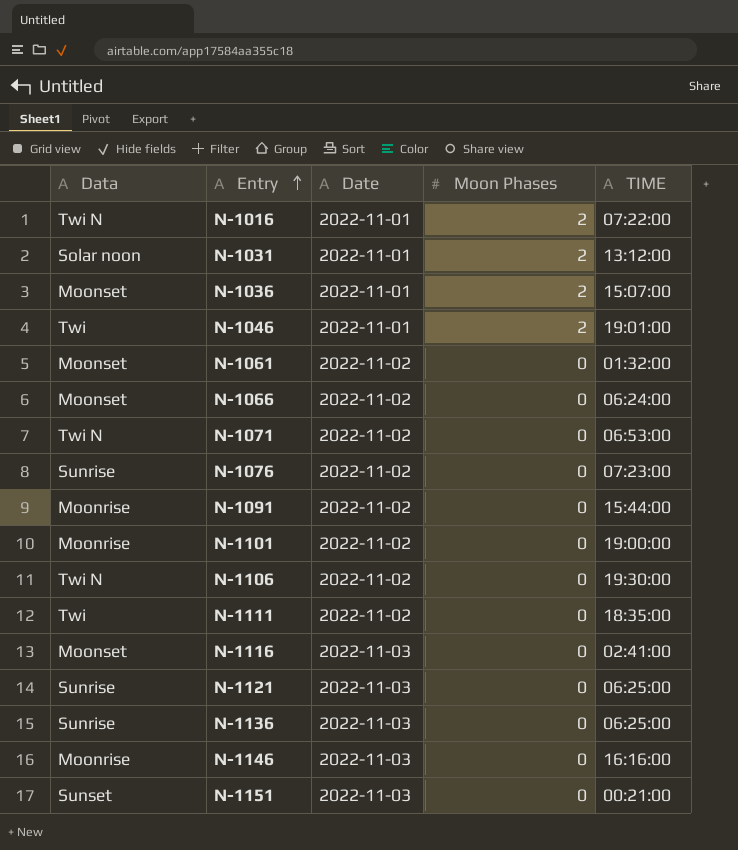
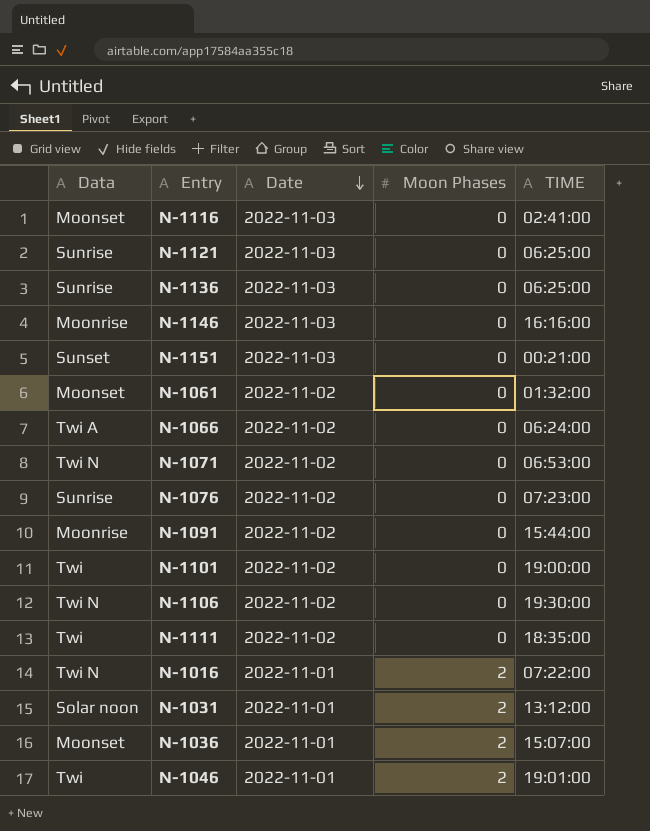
row order: Entry ascending -> Date descending
N-1066 | Data: Moonset -> Twi A
N-1101 | Data: Moonrise -> Twi

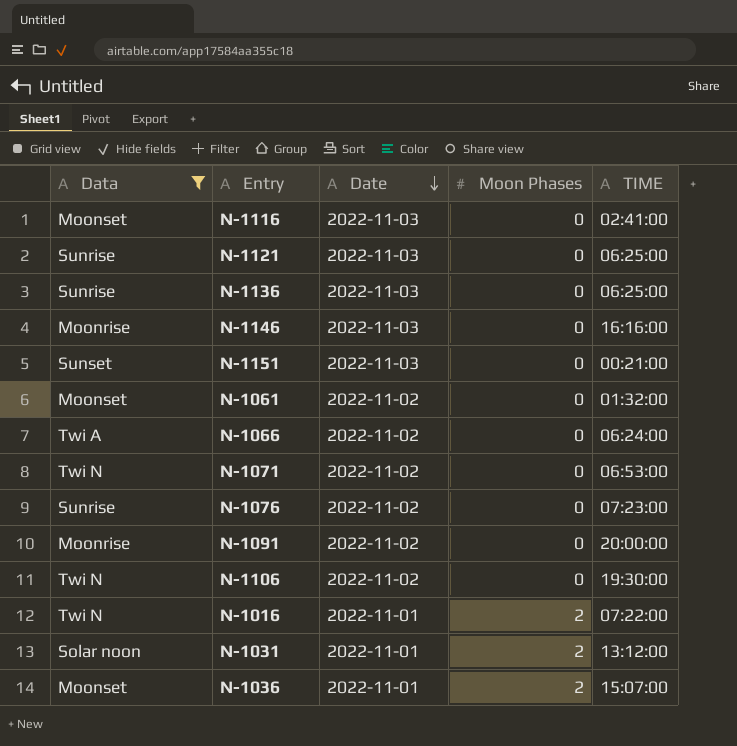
filter: none -> Data != Twi
N-1091 | TIME: 15:44:00 -> 20:00:00

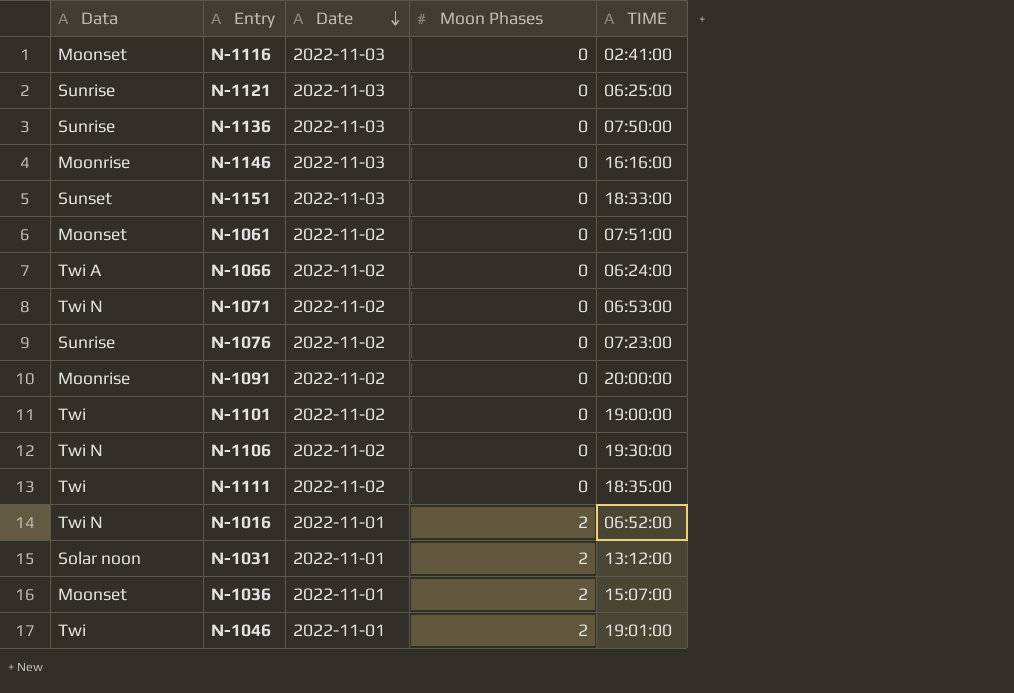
filter: Data != Twi -> none
N-1136 | TIME: 06:25:00 -> 07:50:00
N-1151 | TIME: 00:21:00 -> 18:33:00
N-1061 | TIME: 01:32:00 -> 07:51:00
N-1016 | TIME: 07:22:00 -> 06:52:00

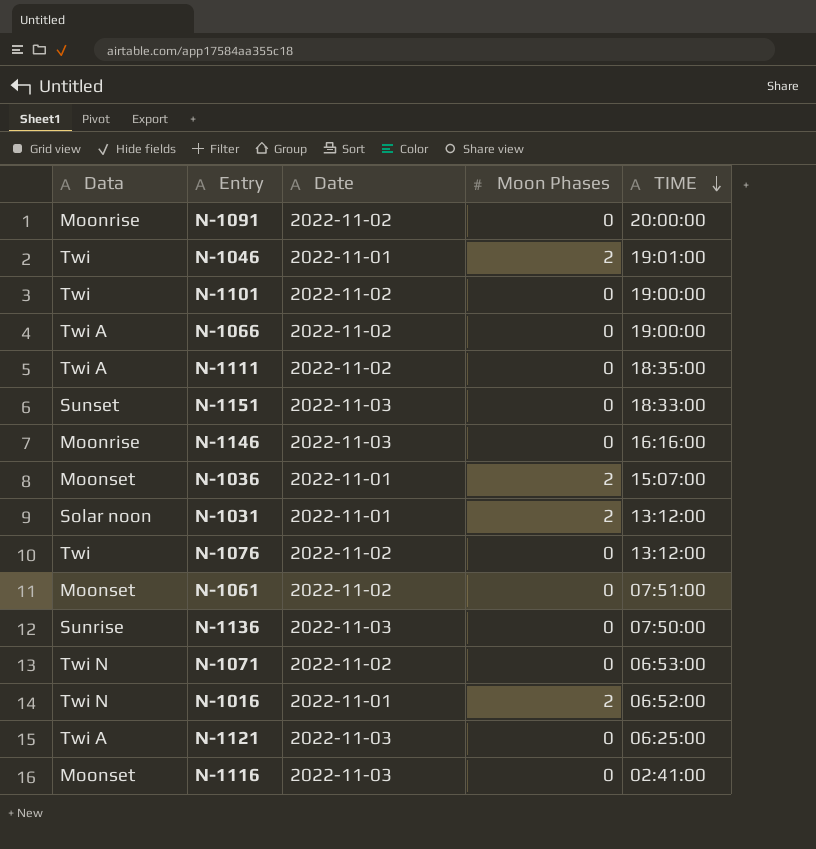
row order: Date descending -> TIME descending
row N-1106: Twi N | 2022-11-02 | 0 | 19:30:00 -> none
N-1066 | TIME: 06:24:00 -> 19:00:00
N-1111 | Data: Twi -> Twi A
N-1076 | Data: Sunrise -> Twi
N-1076 | TIME: 07:23:00 -> 13:12:00
N-1121 | Data: Sunrise -> Twi A

